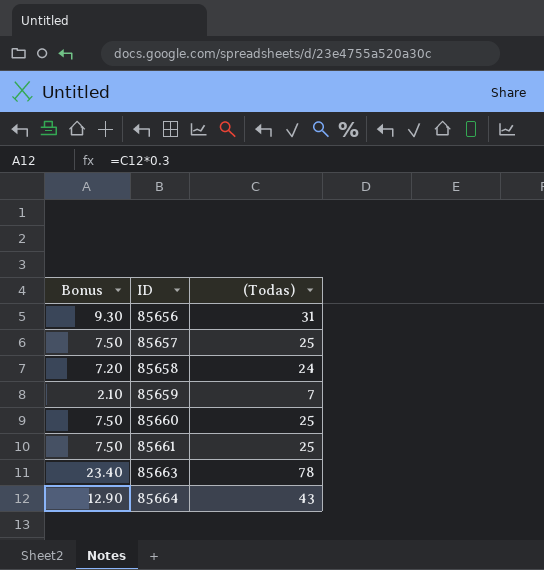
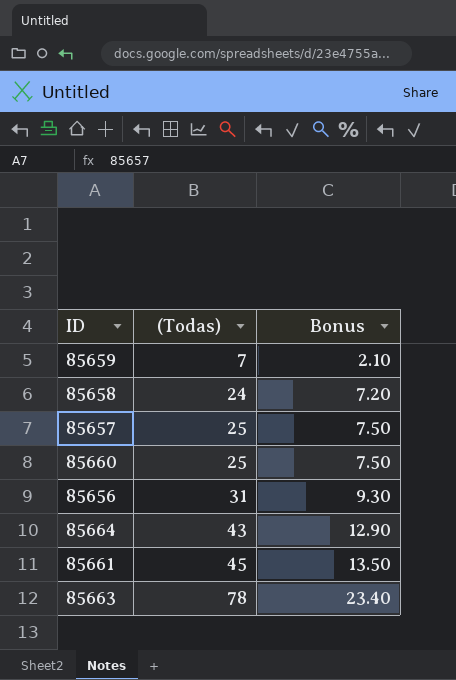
row order: ID ascending -> (Todas) ascending
column Bonus | position: 1 -> 3
85661 | (Todas): 25 -> 45
85661 | Bonus: 7.50 -> 13.50

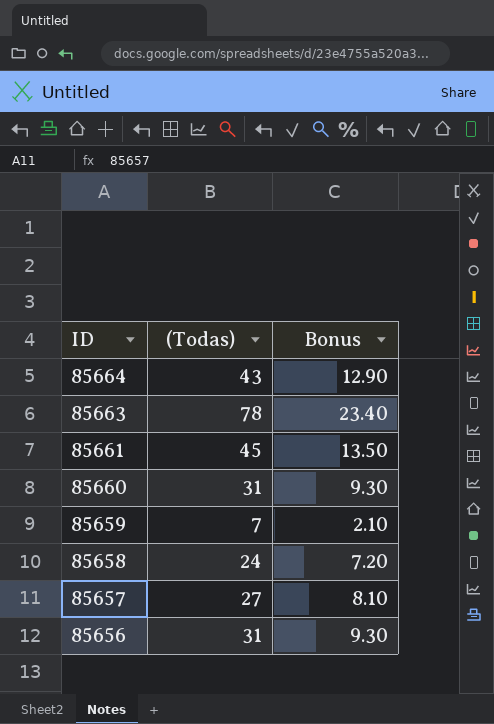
row order: (Todas) ascending -> ID descending
85660 | (Todas): 25 -> 31
85660 | Bonus: 7.50 -> 9.30
85657 | (Todas): 25 -> 27
85657 | Bonus: 7.50 -> 8.10

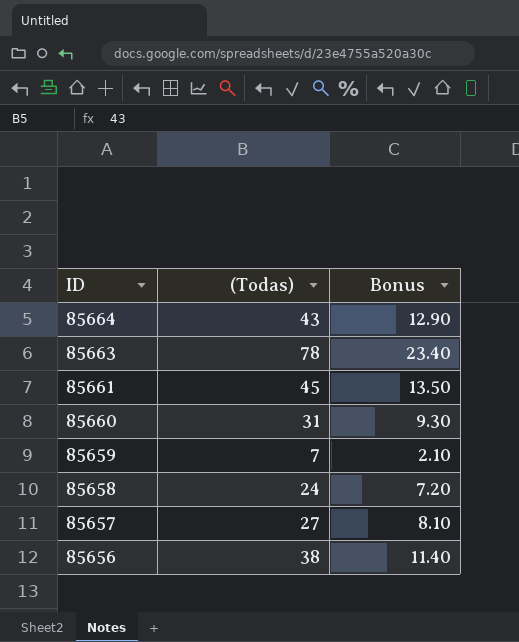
85656 | (Todas): 31 -> 38
85656 | Bonus: 9.30 -> 11.40

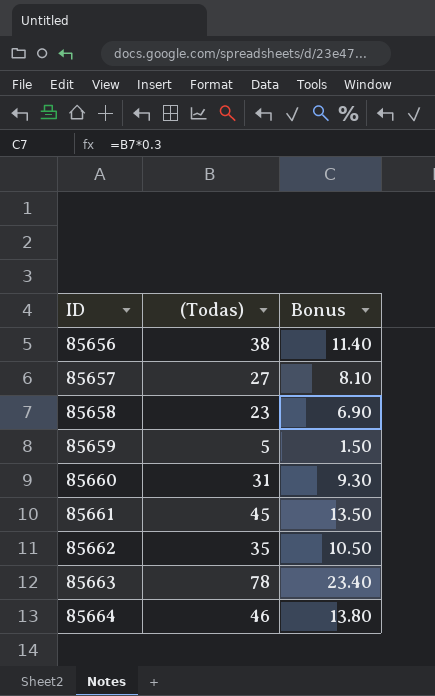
row order: ID descending -> ID ascending
85658 | (Todas): 24 -> 23
85658 | Bonus: 7.20 -> 6.90
85659 | (Todas): 7 -> 5
85659 | Bonus: 2.10 -> 1.50
row 85662: none -> 35 | 10.50
85664 | (Todas): 43 -> 46
85664 | Bonus: 12.90 -> 13.80

